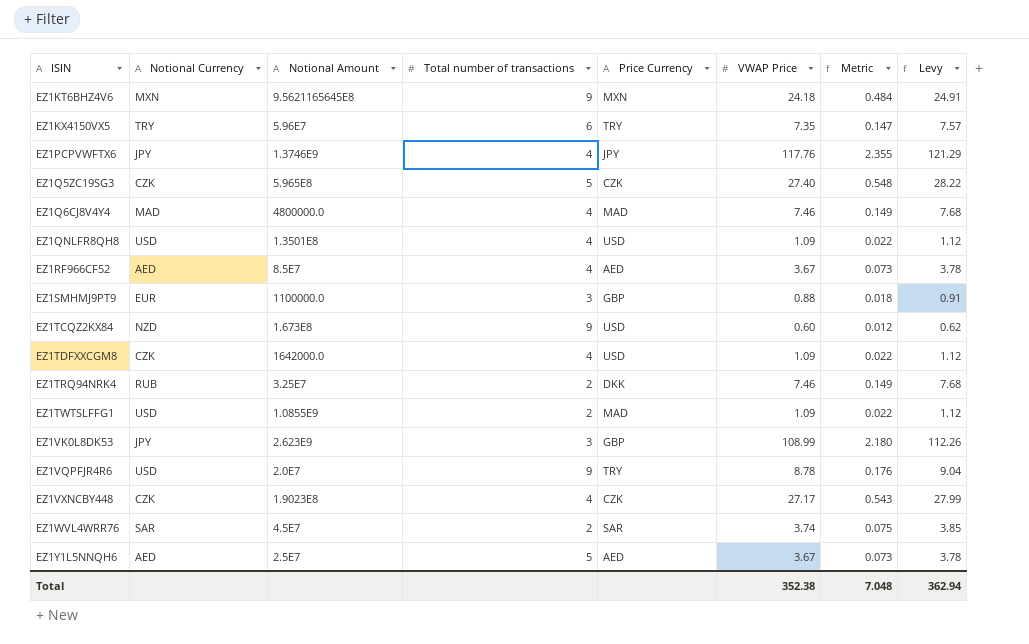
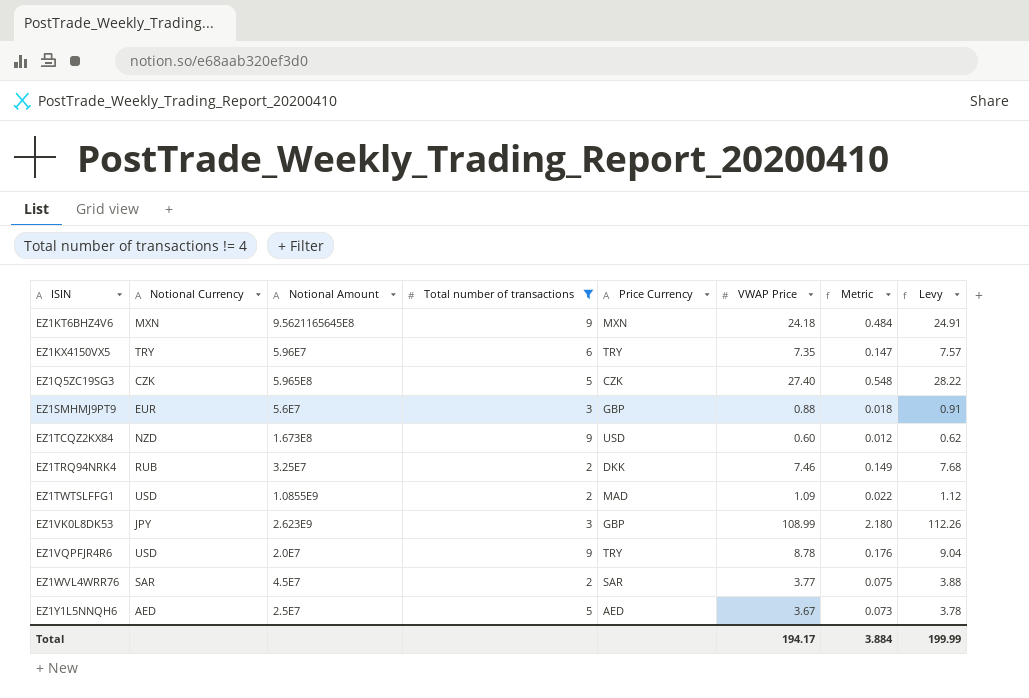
filter: none -> Total number of transactions != 4
EZ1SMHMJ9PT9 | Notional Amount: 1100000.0 -> 5.6E7
EZ1WVL4WRR76 | VWAP Price: 3.74 -> 3.77
EZ1WVL4WRR76 | Levy: 3.85 -> 3.88
Total | VWAP Price: 352.38 -> 194.17
Total | Metric: 7.048 -> 3.884
Total | Levy: 362.94 -> 199.99

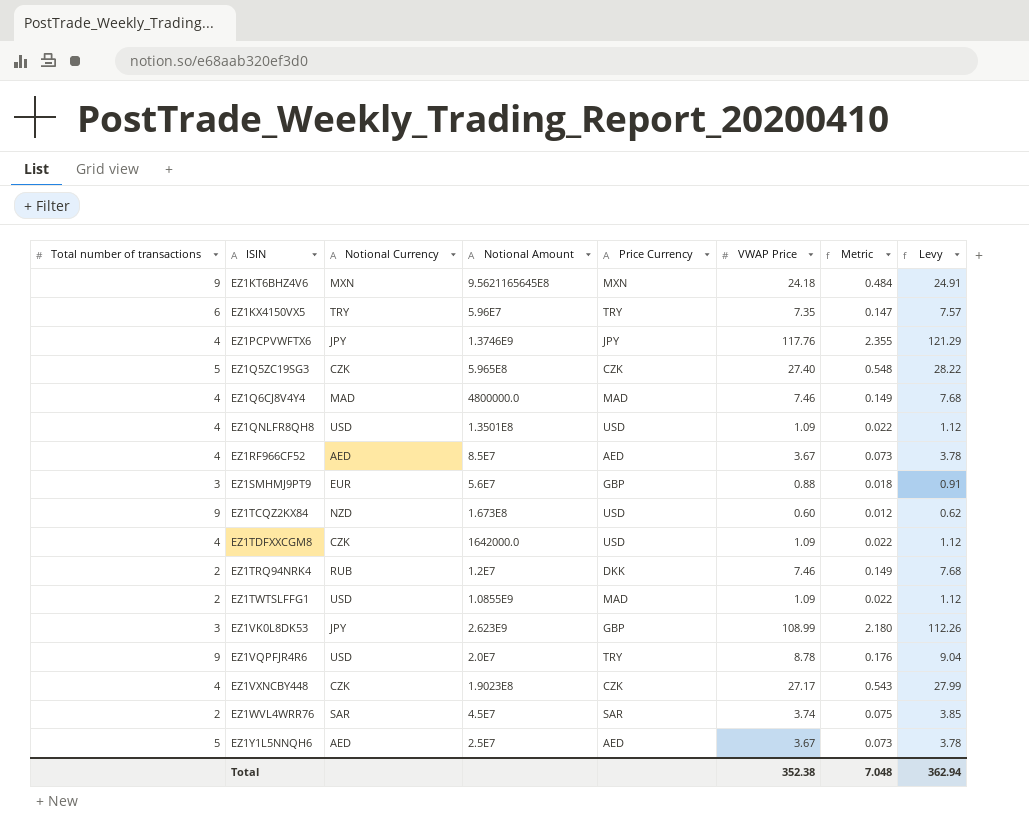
filter: Total number of transactions != 4 -> none
column Total number of transactions | position: 4 -> 1
EZ1TRQ94NRK4 | Notional Amount: 3.25E7 -> 1.2E7
EZ1WVL4WRR76 | VWAP Price: 3.77 -> 3.74
EZ1WVL4WRR76 | Levy: 3.88 -> 3.85
Total | VWAP Price: 194.17 -> 352.38
Total | Metric: 3.884 -> 7.048
Total | Levy: 199.99 -> 362.94

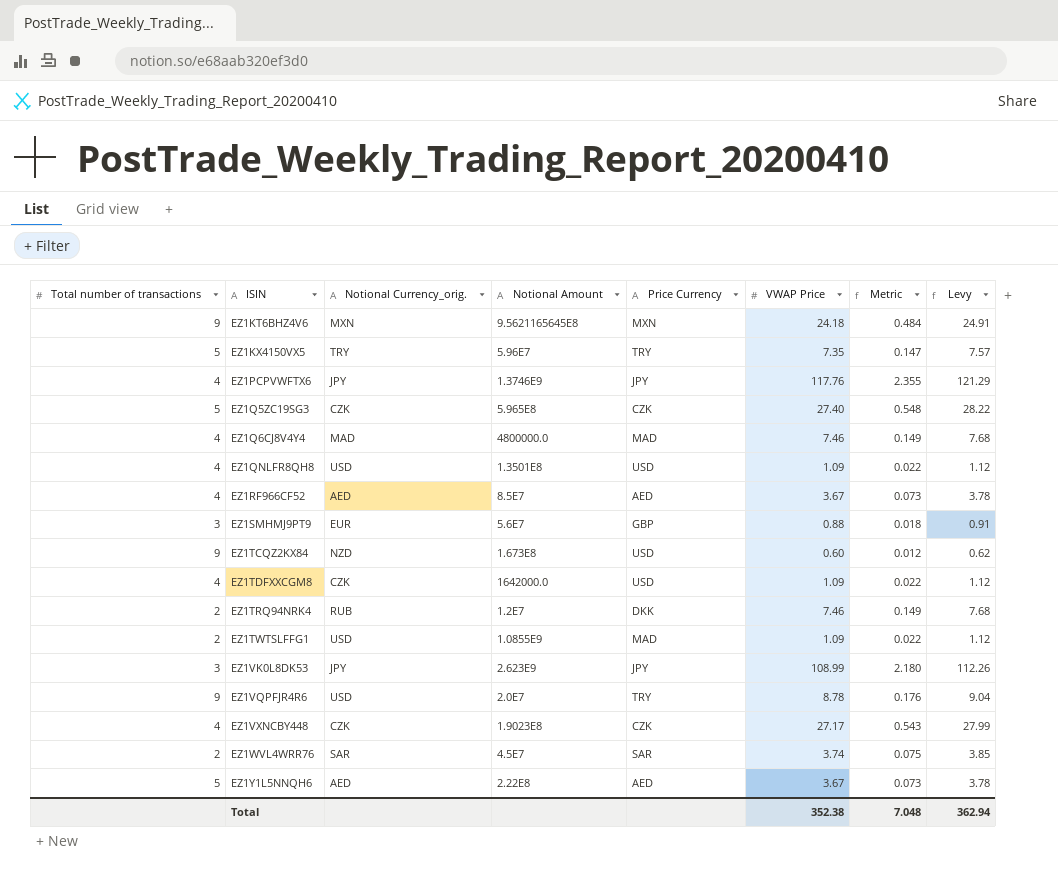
column name: Notional Currency -> Notional Currency_orig.
EZ1KX4150VX5 | Total number of transactions: 6 -> 5
EZ1VK0L8DK53 | Price Currency: GBP -> JPY
EZ1Y1L5NNQH6 | Notional Amount: 2.5E7 -> 2.22E8

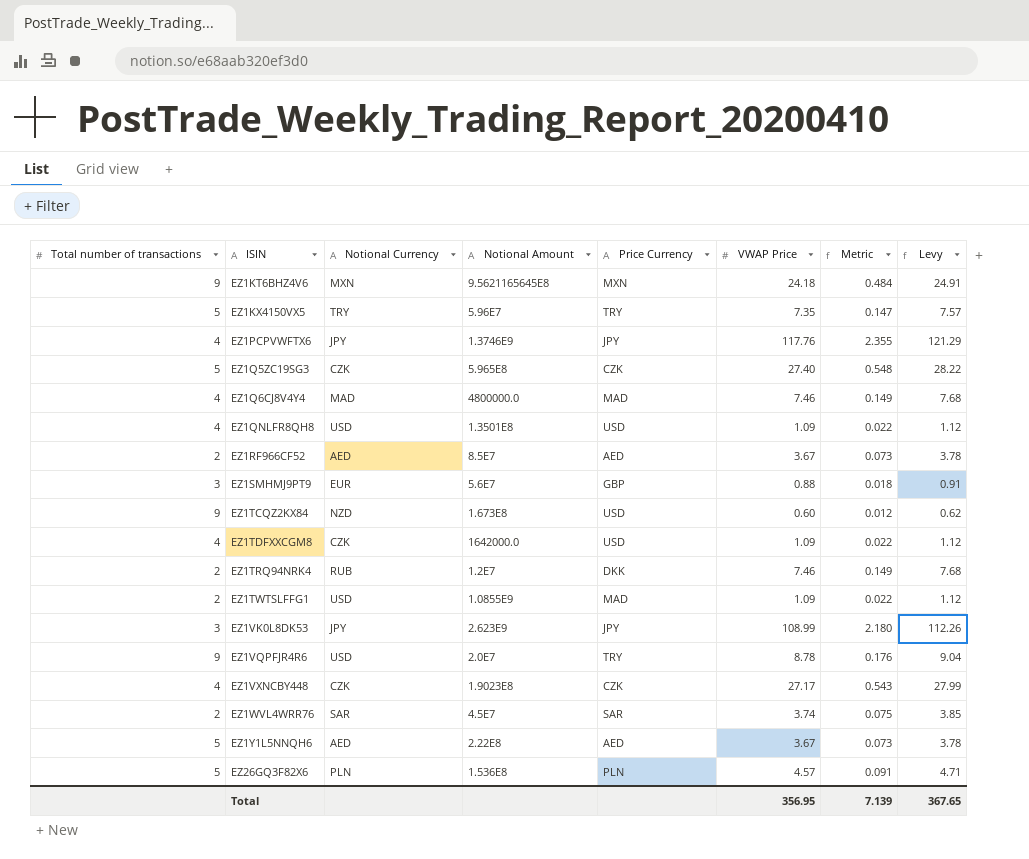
column name: Notional Currency_orig. -> Notional Currency
EZ1RF966CF52 | Total number of transactions: 4 -> 2
row EZ26GQ3F82X6: none -> 5 | PLN | 1.536E8 | PLN | 4.57 | 0.091 | 4.71
Total | VWAP Price: 352.38 -> 356.95
Total | Metric: 7.048 -> 7.139
Total | Levy: 362.94 -> 367.65

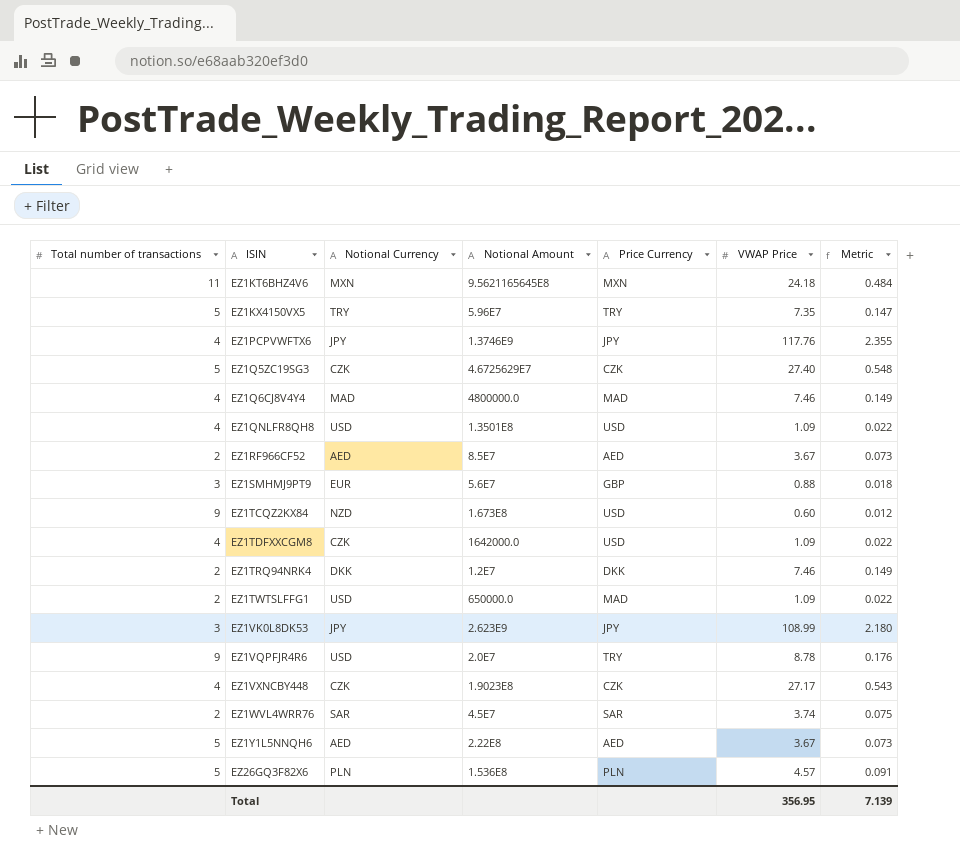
column Levy | formula: [VWAP Price] * 1.03 -> none
EZ1KT6BHZ4V6 | Total number of transactions: 9 -> 11
EZ1Q5ZC19SG3 | Notional Amount: 5.965E8 -> 4.6725629E7
EZ1TRQ94NRK4 | Notional Currency: RUB -> DKK
EZ1TWTSLFFG1 | Notional Amount: 1.0855E9 -> 650000.0

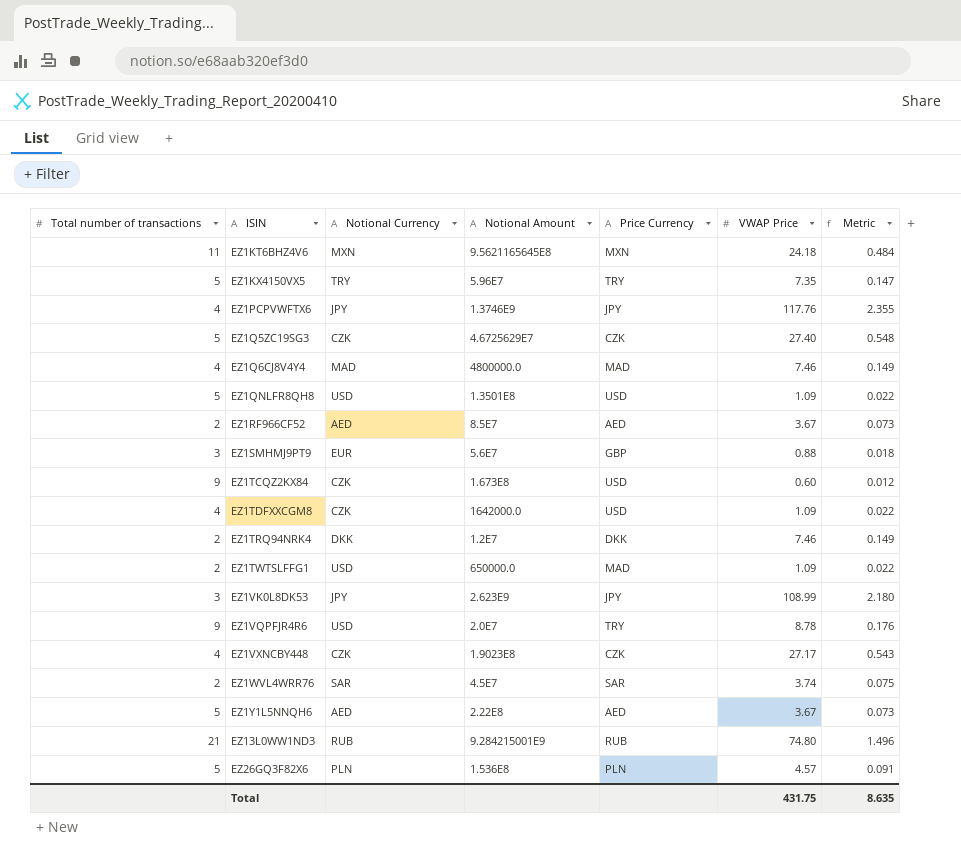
EZ1QNLFR8QH8 | Total number of transactions: 4 -> 5
EZ1TCQZ2KX84 | Notional Currency: NZD -> CZK
row EZ13L0WW1ND3: none -> 21 | RUB | 9.284215001E9 | RUB | 74.80 | 1.496
Total | VWAP Price: 356.95 -> 431.75
Total | Metric: 7.139 -> 8.635

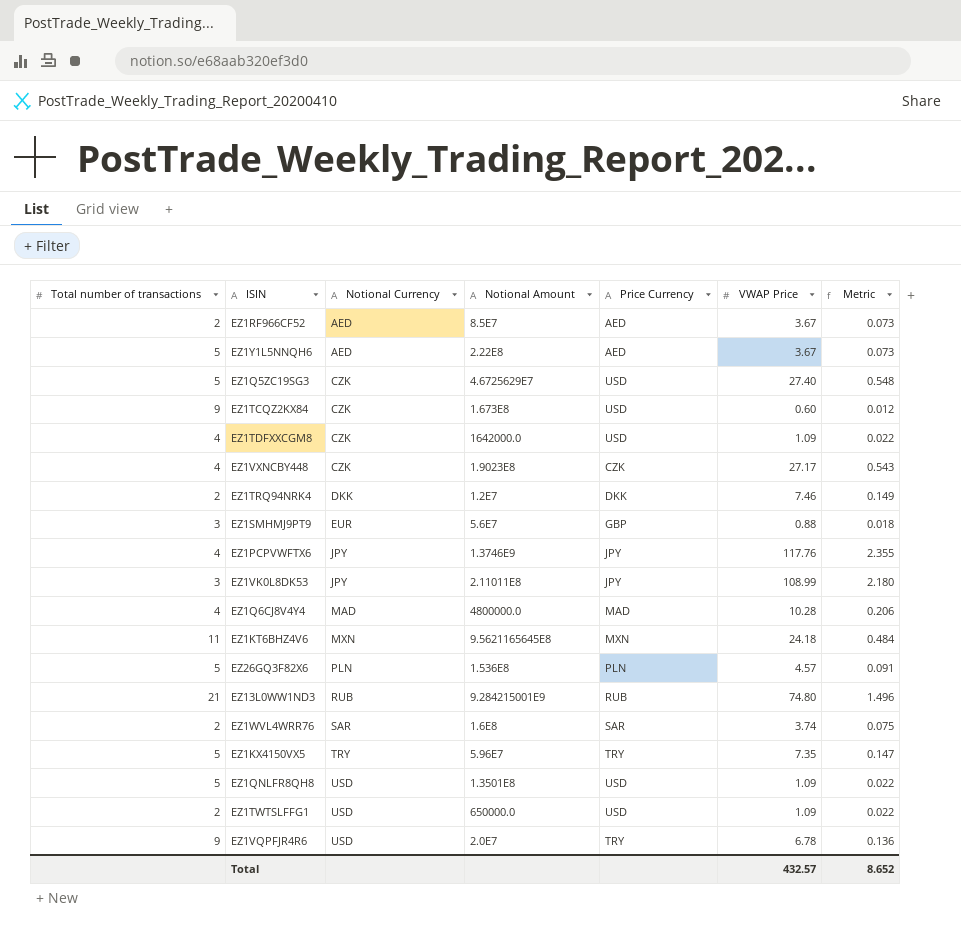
row order: ISIN ascending -> Notional Currency ascending
EZ1Q5ZC19SG3 | Price Currency: CZK -> USD
EZ1VK0L8DK53 | Notional Amount: 2.623E9 -> 2.11011E8
EZ1Q6CJ8V4Y4 | VWAP Price: 7.46 -> 10.28
EZ1Q6CJ8V4Y4 | Metric: 0.149 -> 0.206
EZ1WVL4WRR76 | Notional Amount: 4.5E7 -> 1.6E8
EZ1TWTSLFFG1 | Price Currency: MAD -> USD
EZ1VQPFJR4R6 | VWAP Price: 8.78 -> 6.78
EZ1VQPFJR4R6 | Metric: 0.176 -> 0.136
Total | VWAP Price: 431.75 -> 432.57
Total | Metric: 8.635 -> 8.652

